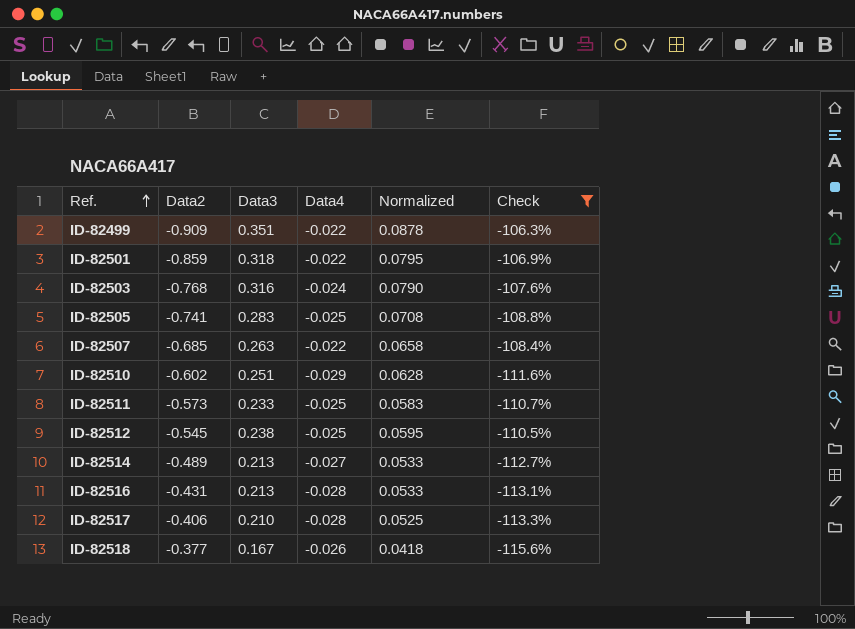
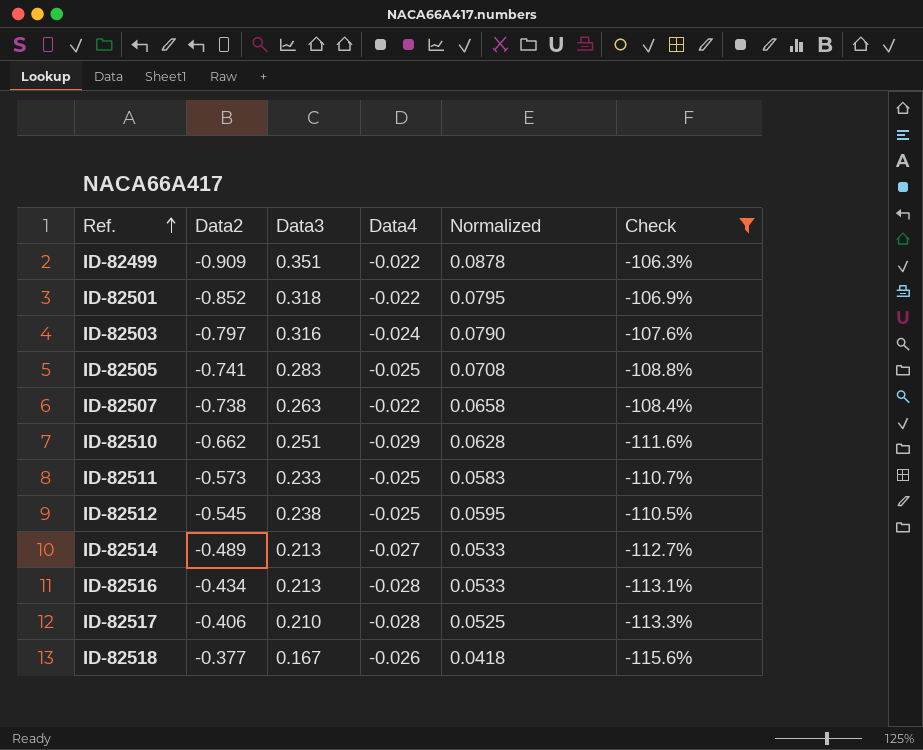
ID-82501 | Data2: -0.859 -> -0.852
ID-82503 | Data2: -0.768 -> -0.797
ID-82507 | Data2: -0.685 -> -0.738
ID-82510 | Data2: -0.602 -> -0.662
ID-82516 | Data2: -0.431 -> -0.434

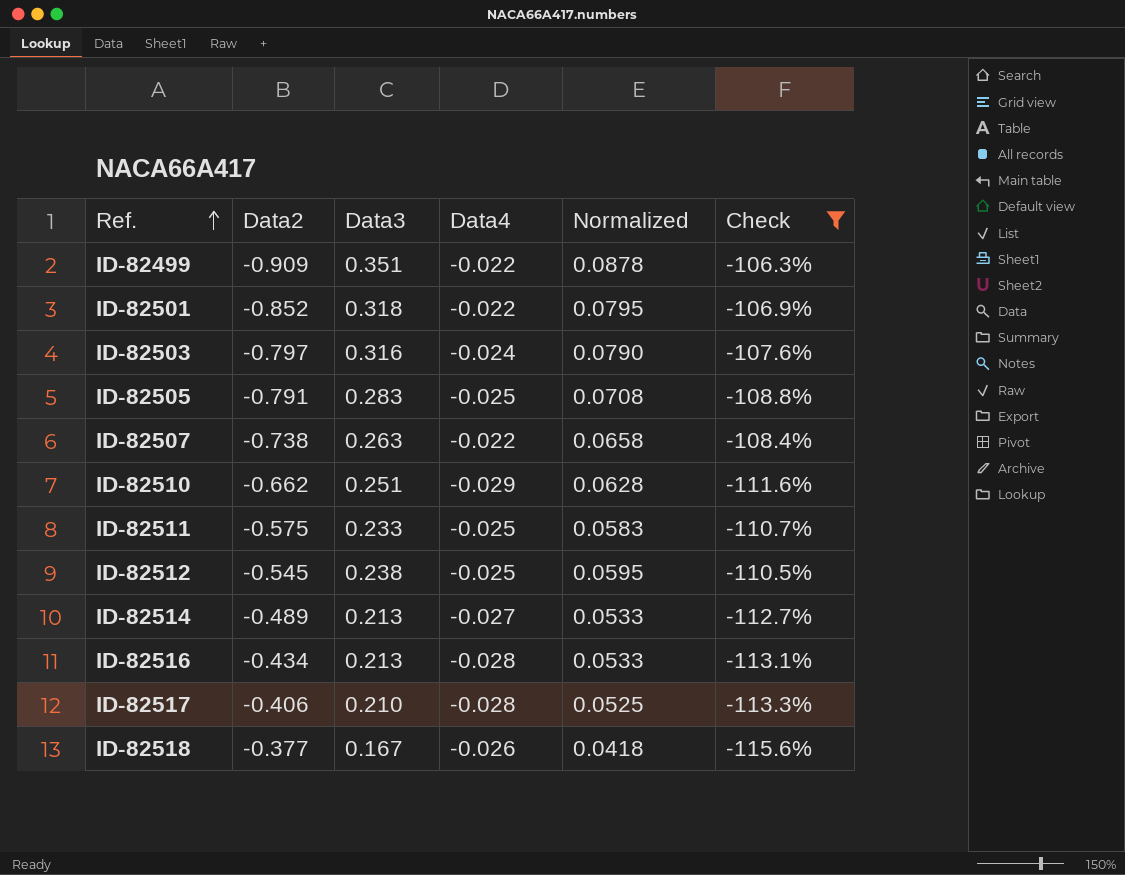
ID-82505 | Data2: -0.741 -> -0.791
ID-82511 | Data2: -0.573 -> -0.575

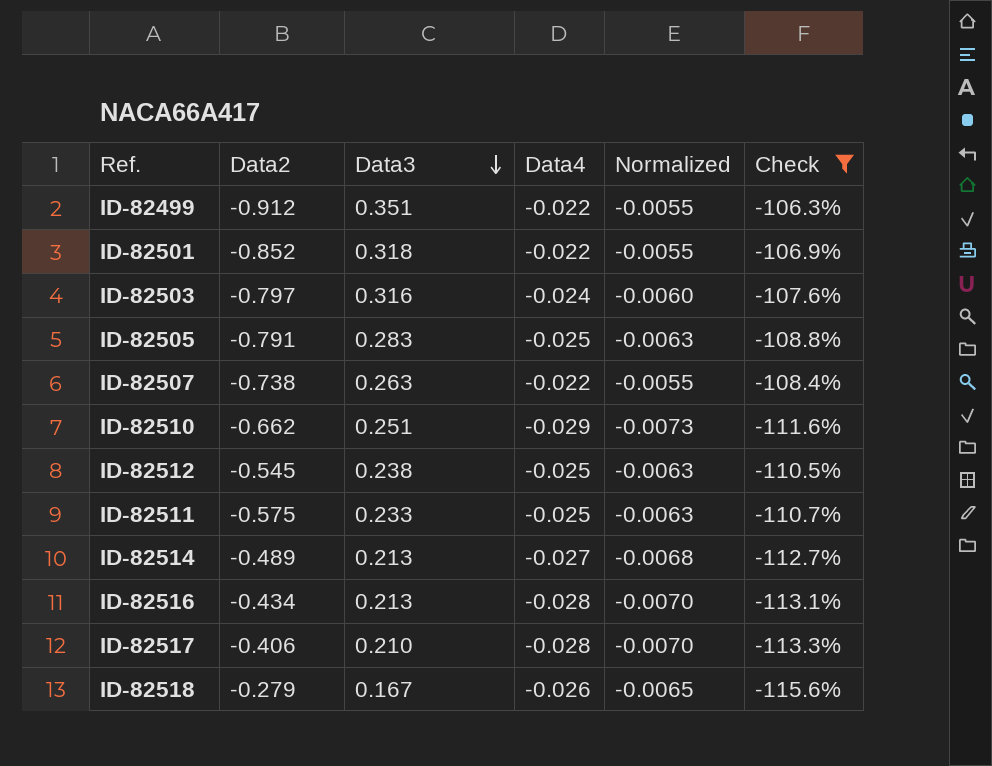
row order: Ref. ascending -> Data3 descending
column Normalized | formula: [Data3] * 0.25 -> [Data4] * 0.25
ID-82499 | Data2: -0.909 -> -0.912
ID-82518 | Data2: -0.377 -> -0.279

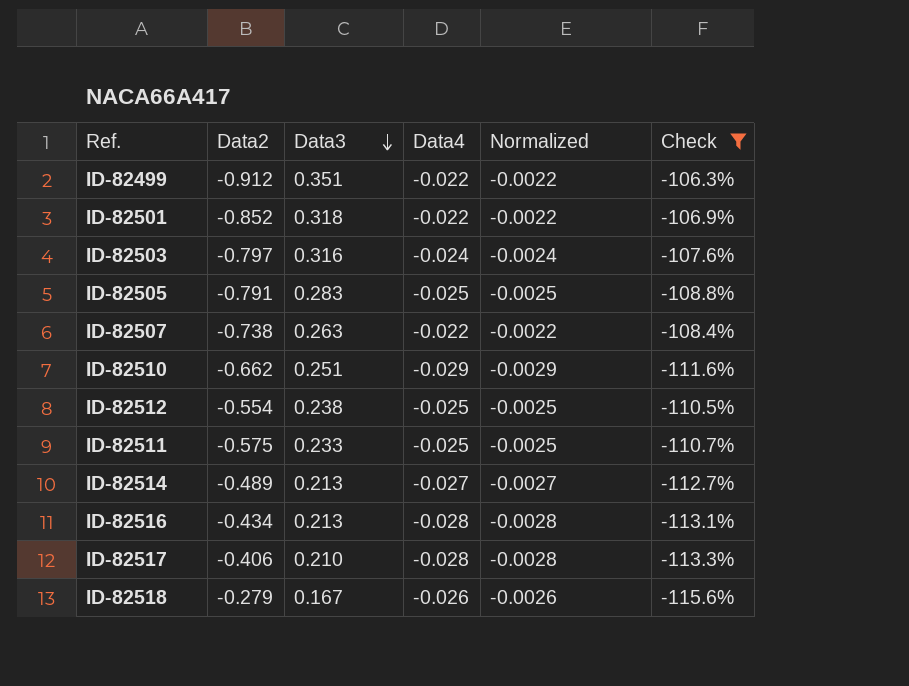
column Normalized | formula: [Data4] * 0.25 -> [Data4] * 0.1
ID-82512 | Data2: -0.545 -> -0.554

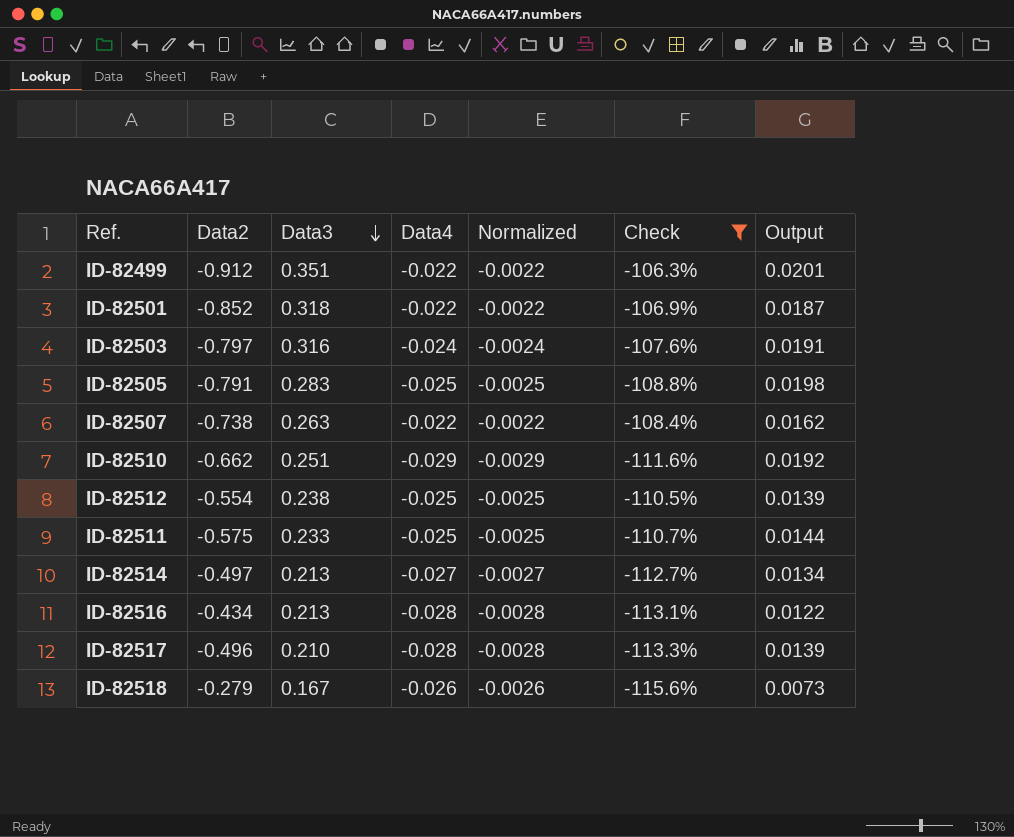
column Output | formula: none -> [Data2] * [Data4]
ID-82514 | Data2: -0.489 -> -0.497
ID-82517 | Data2: -0.406 -> -0.496

